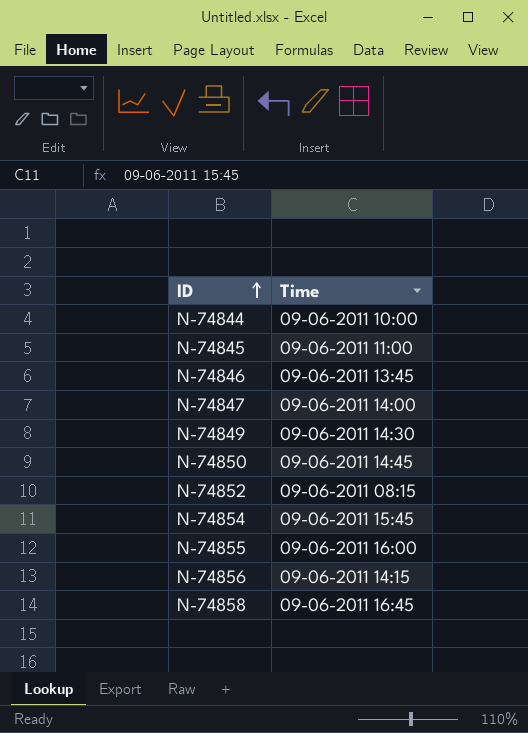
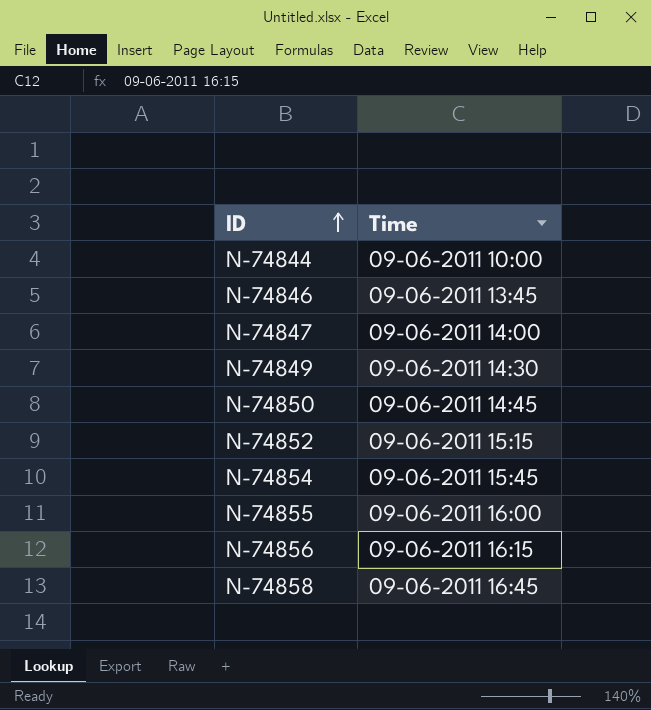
row N-74845: 09-06-2011 11:00 -> none
N-74852 | Time: 09-06-2011 08:15 -> 09-06-2011 15:15
N-74856 | Time: 09-06-2011 14:15 -> 09-06-2011 16:15

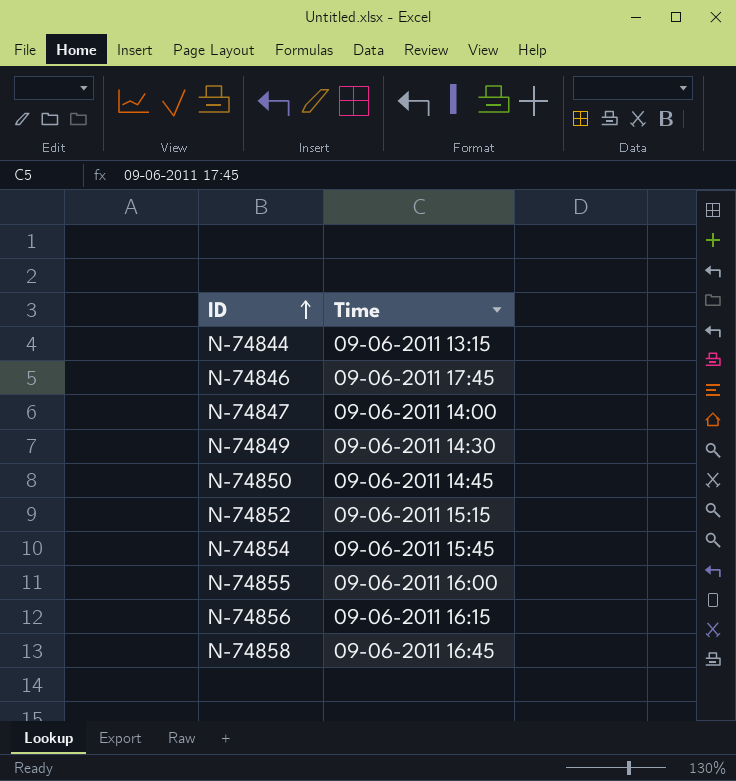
N-74844 | Time: 09-06-2011 10:00 -> 09-06-2011 13:15
N-74846 | Time: 09-06-2011 13:45 -> 09-06-2011 17:45

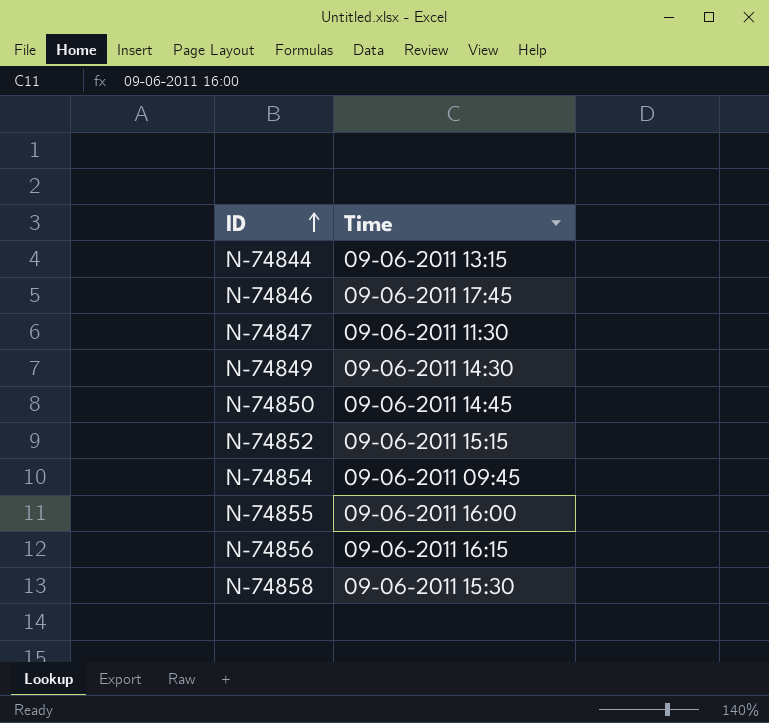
N-74847 | Time: 09-06-2011 14:00 -> 09-06-2011 11:30
N-74854 | Time: 09-06-2011 15:45 -> 09-06-2011 09:45
N-74858 | Time: 09-06-2011 16:45 -> 09-06-2011 15:30

